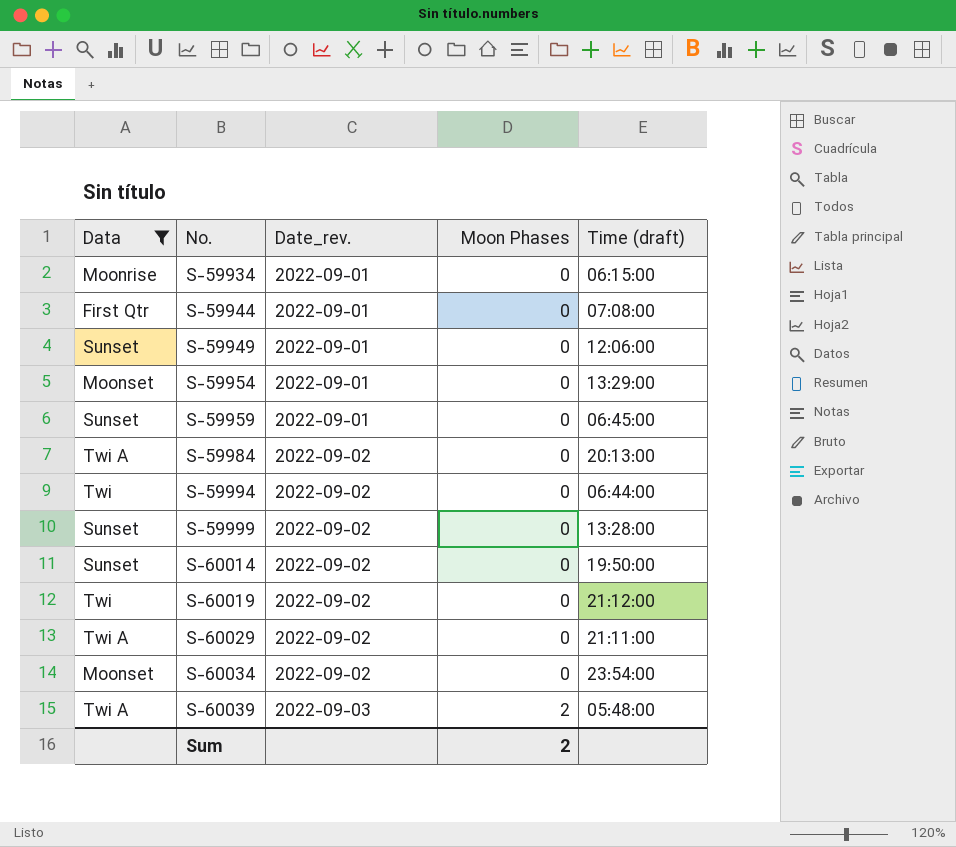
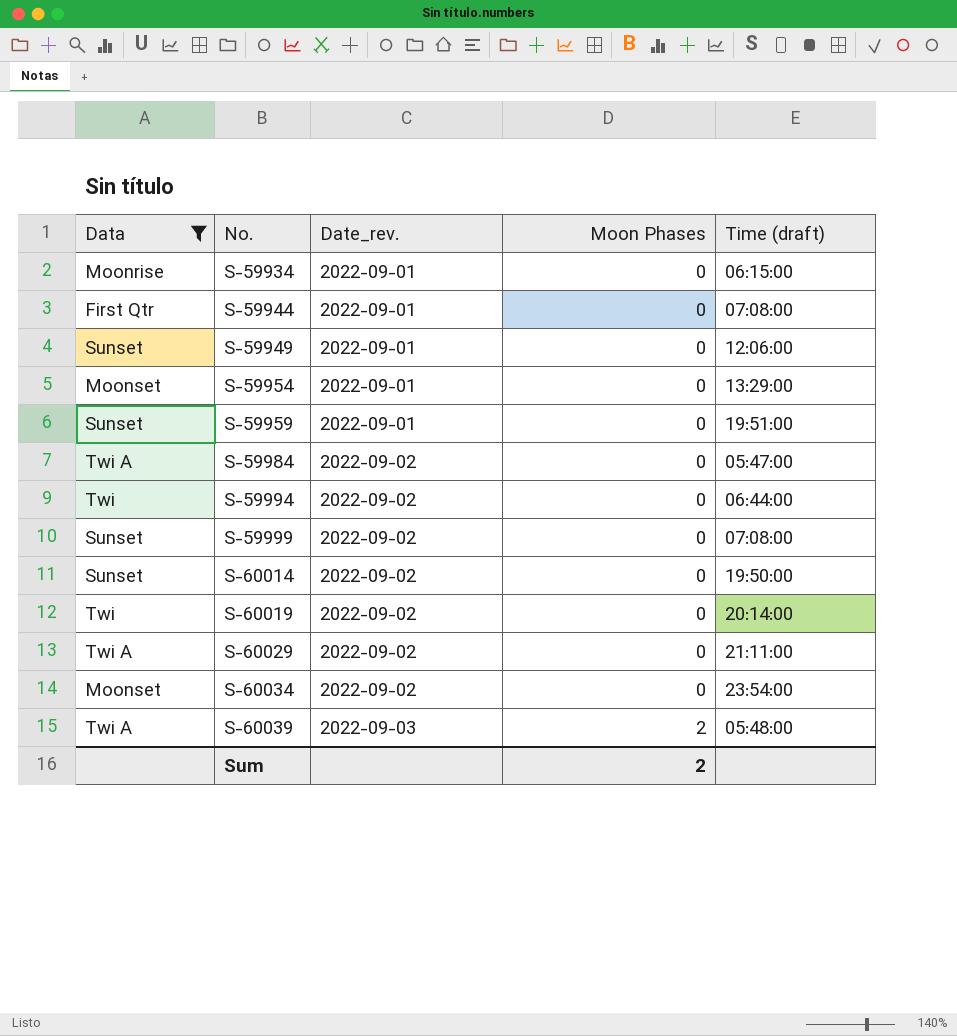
S-59959 | Time (draft): 06:45:00 -> 19:51:00
S-59984 | Time (draft): 20:13:00 -> 05:47:00
S-59999 | Time (draft): 13:28:00 -> 07:08:00
S-60019 | Time (draft): 21:12:00 -> 20:14:00

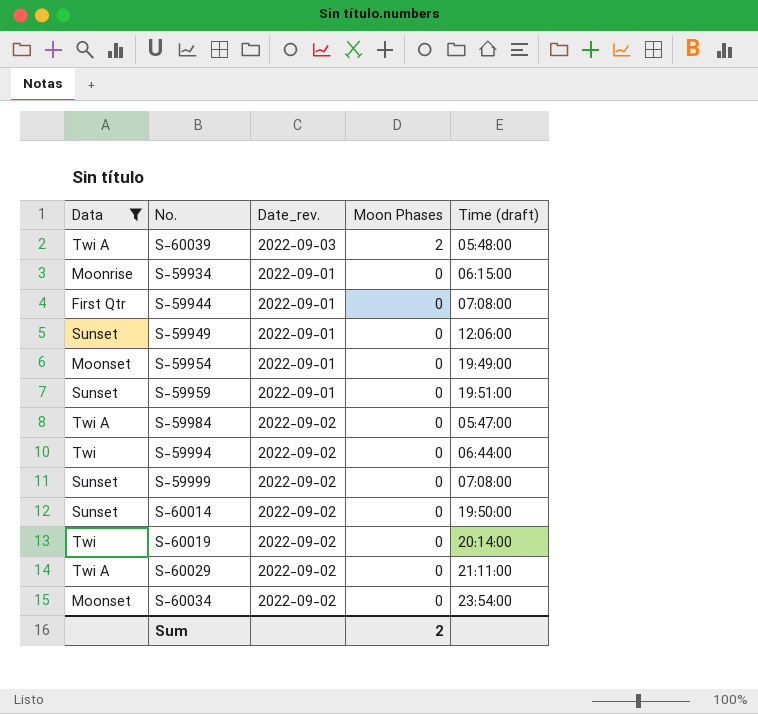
row order: No. ascending -> Moon Phases descending
S-59954 | Time (draft): 13:29:00 -> 19:49:00

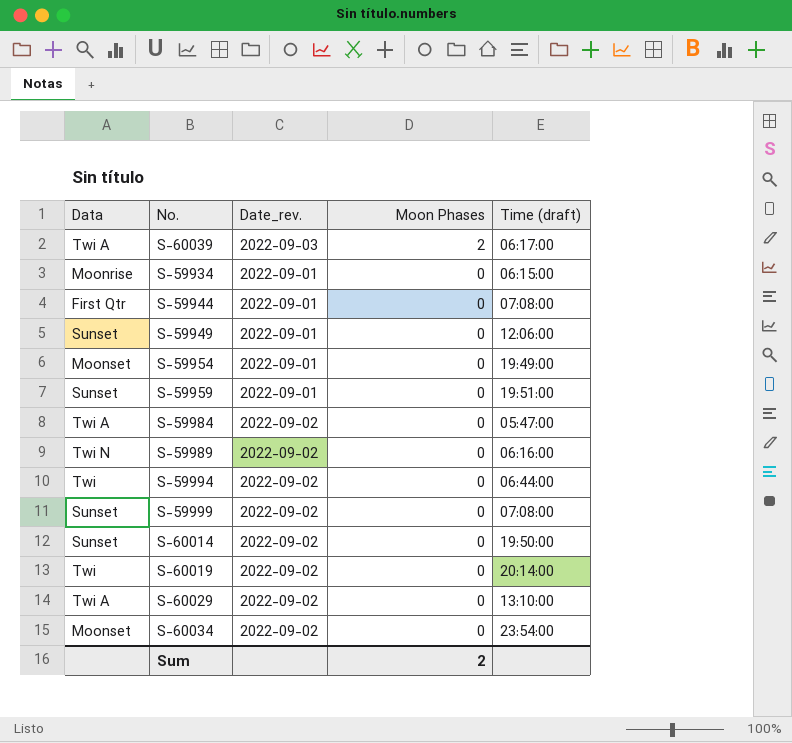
filter: Data != Twi N -> none
S-60039 | Time (draft): 05:48:00 -> 06:17:00
S-60029 | Time (draft): 21:11:00 -> 13:10:00

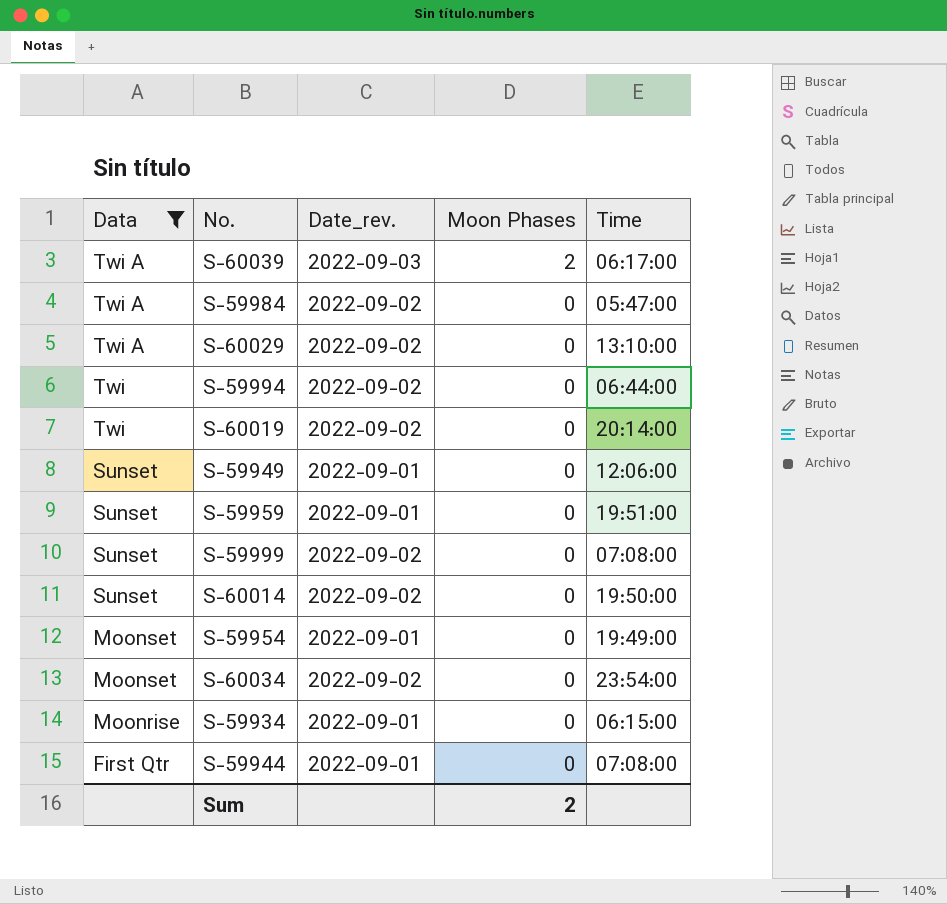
filter: none -> Data != Twi N
row order: Moon Phases descending -> Data descending
column name: Time (draft) -> Time

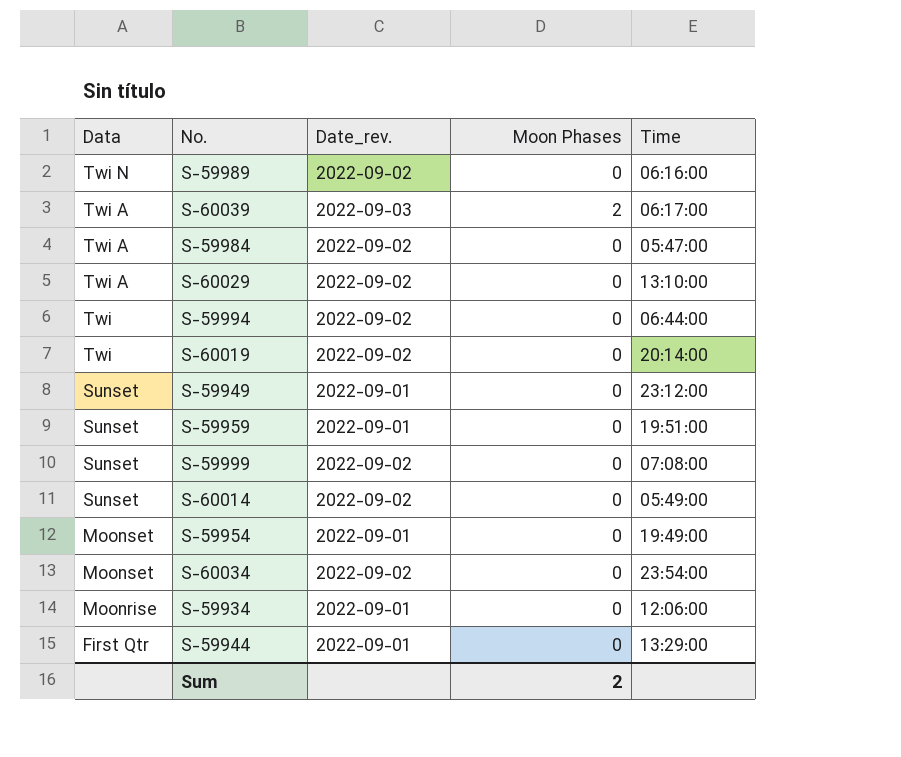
filter: Data != Twi N -> none
S-59949 | Time: 12:06:00 -> 23:12:00
S-60014 | Time: 19:50:00 -> 05:49:00
S-59934 | Time: 06:15:00 -> 12:06:00
S-59944 | Time: 07:08:00 -> 13:29:00

